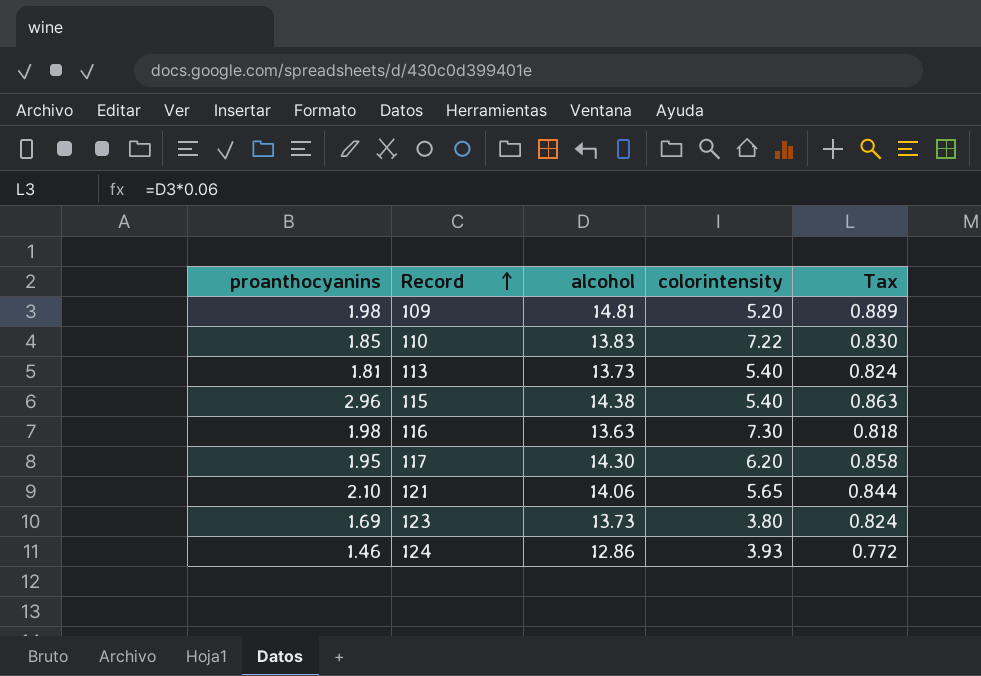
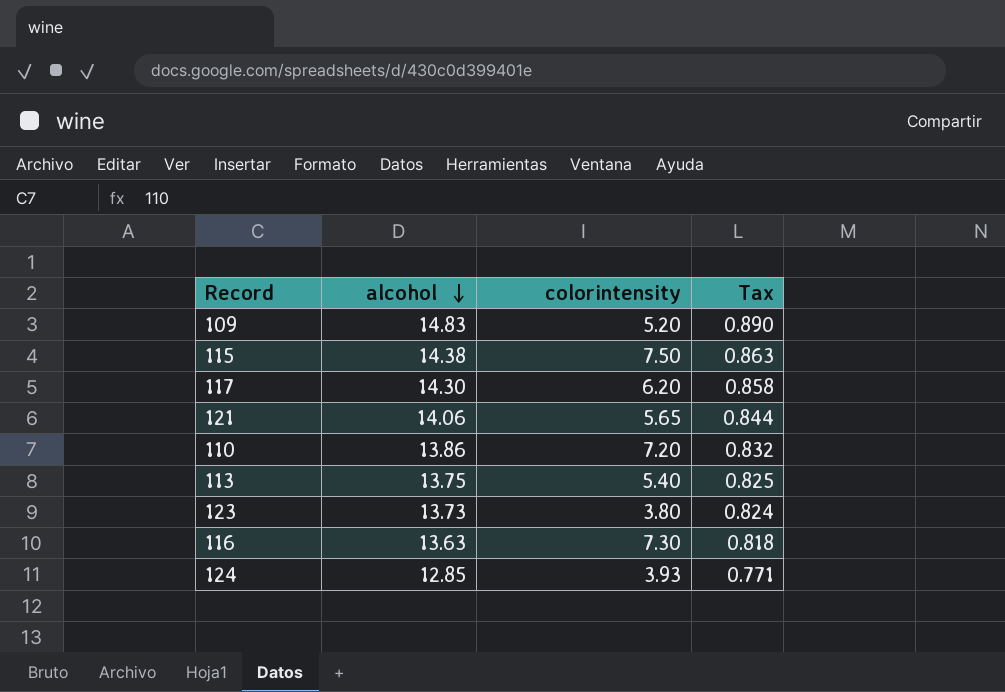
row order: Record ascending -> alcohol descending
column proanthocyanins | position: 1 -> none
109 | alcohol: 14.81 -> 14.83
109 | Tax: 0.889 -> 0.890
115 | colorintensity: 5.40 -> 7.50
110 | alcohol: 13.83 -> 13.86
110 | colorintensity: 7.22 -> 7.20
110 | Tax: 0.830 -> 0.832
113 | alcohol: 13.73 -> 13.75
113 | Tax: 0.824 -> 0.825
124 | alcohol: 12.86 -> 12.85
124 | Tax: 0.772 -> 0.771

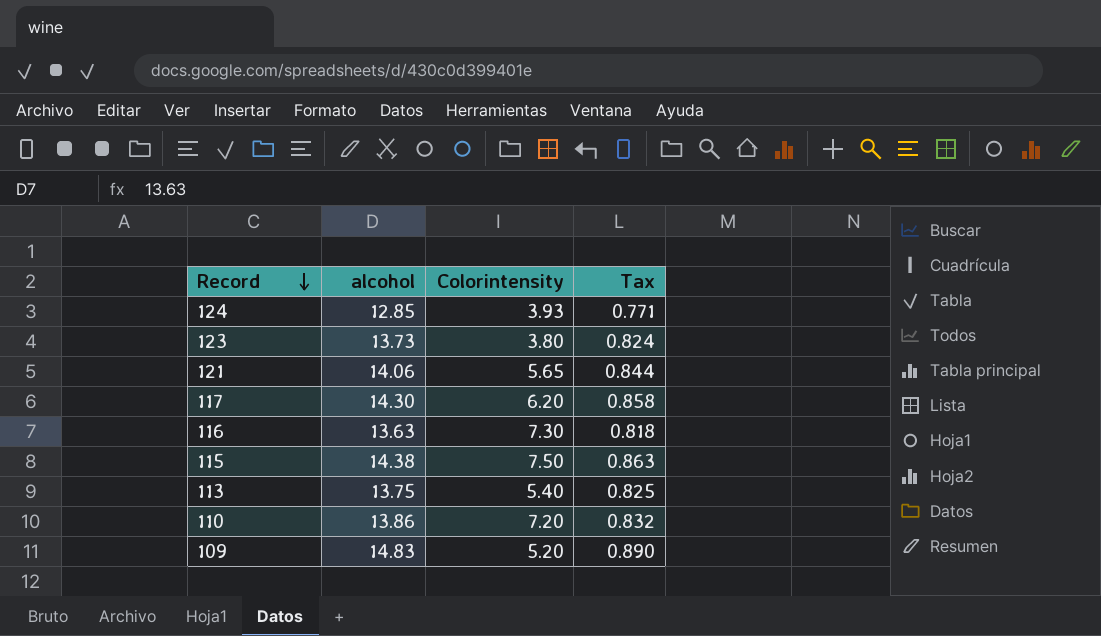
row order: alcohol descending -> Record descending
column name: colorintensity -> Colorintensity

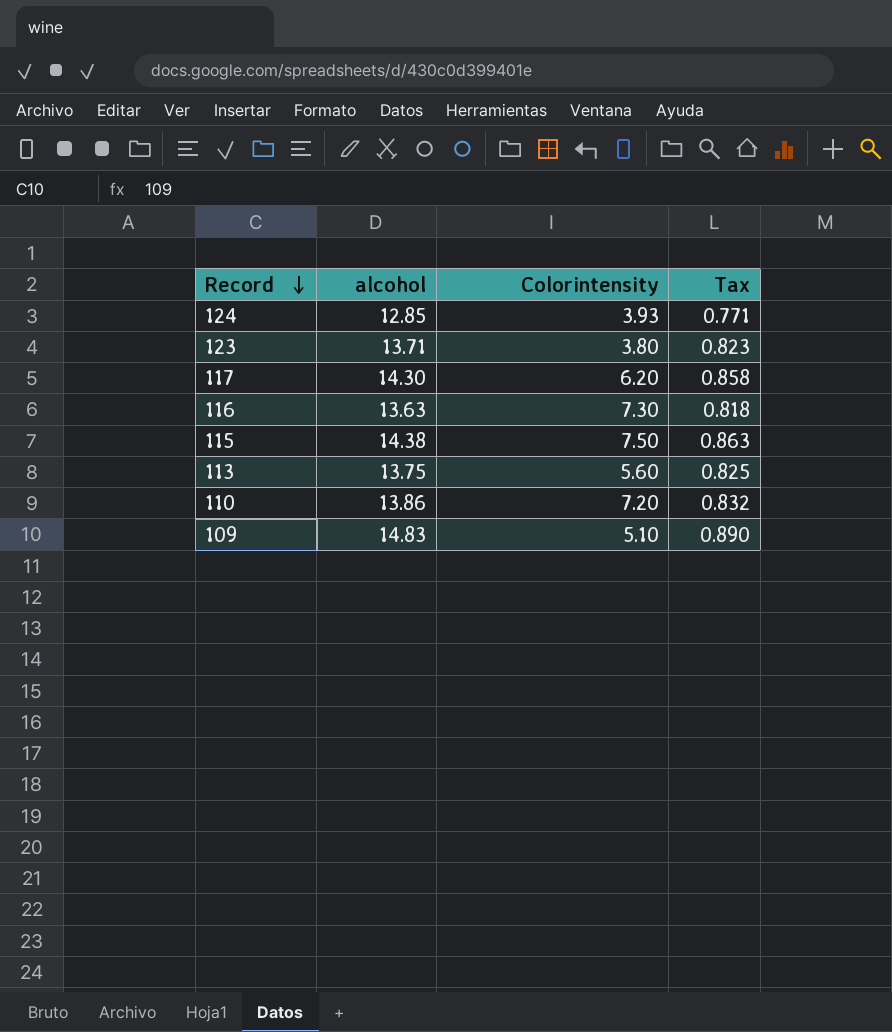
row 121: 14.06 | 5.65 | 0.844 -> none
123 | alcohol: 13.73 -> 13.71
123 | Tax: 0.824 -> 0.823
113 | Colorintensity: 5.40 -> 5.60
109 | Colorintensity: 5.20 -> 5.10

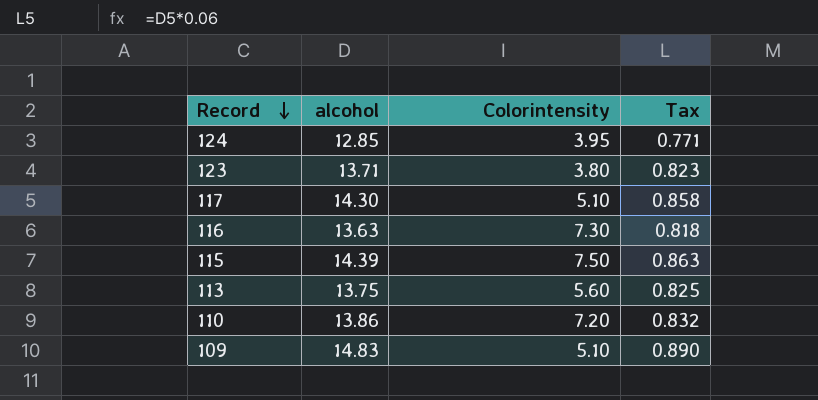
124 | Colorintensity: 3.93 -> 3.95
117 | Colorintensity: 6.20 -> 5.10
115 | alcohol: 14.38 -> 14.39

